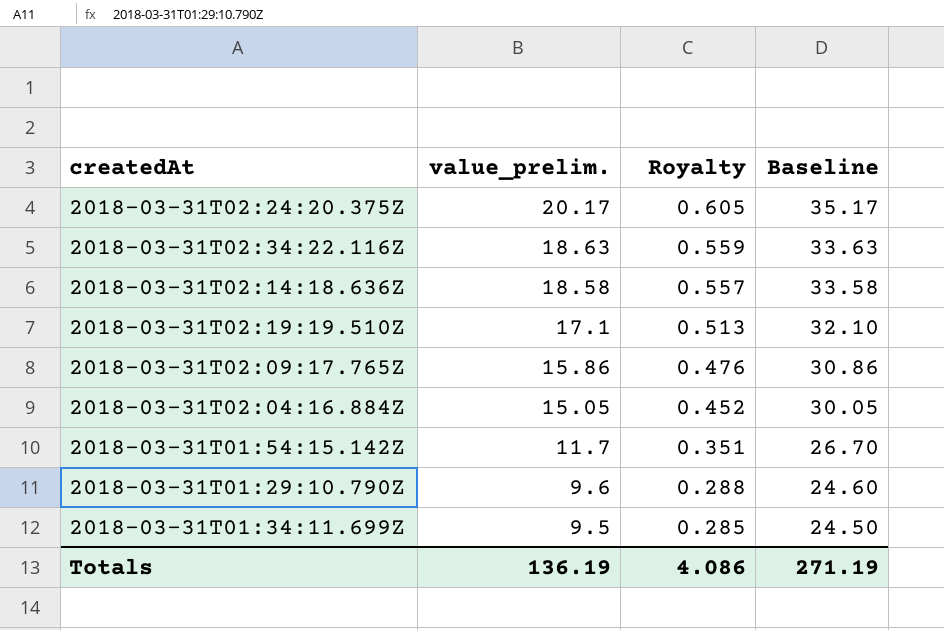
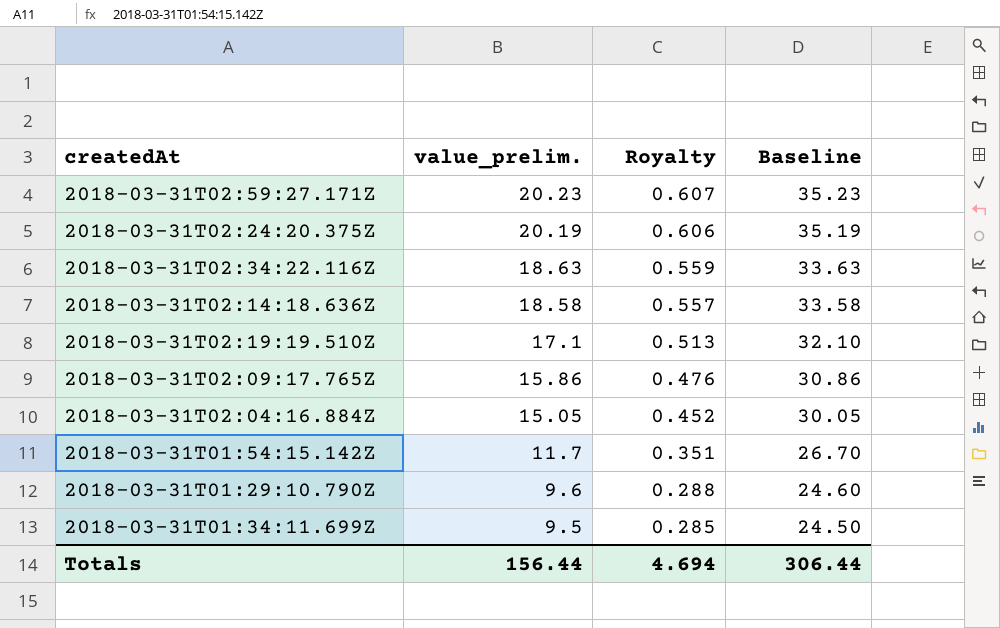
row 2018-03-31T02:59:27.171Z: none -> 20.23 | 0.607 | 35.23
2018-03-31T02:24:20.375Z | value_prelim.: 20.17 -> 20.19
2018-03-31T02:24:20.375Z | Royalty: 0.605 -> 0.606
2018-03-31T02:24:20.375Z | Baseline: 35.17 -> 35.19
Totals | value_prelim.: 136.19 -> 156.44
Totals | Royalty: 4.086 -> 4.694
Totals | Baseline: 271.19 -> 306.44

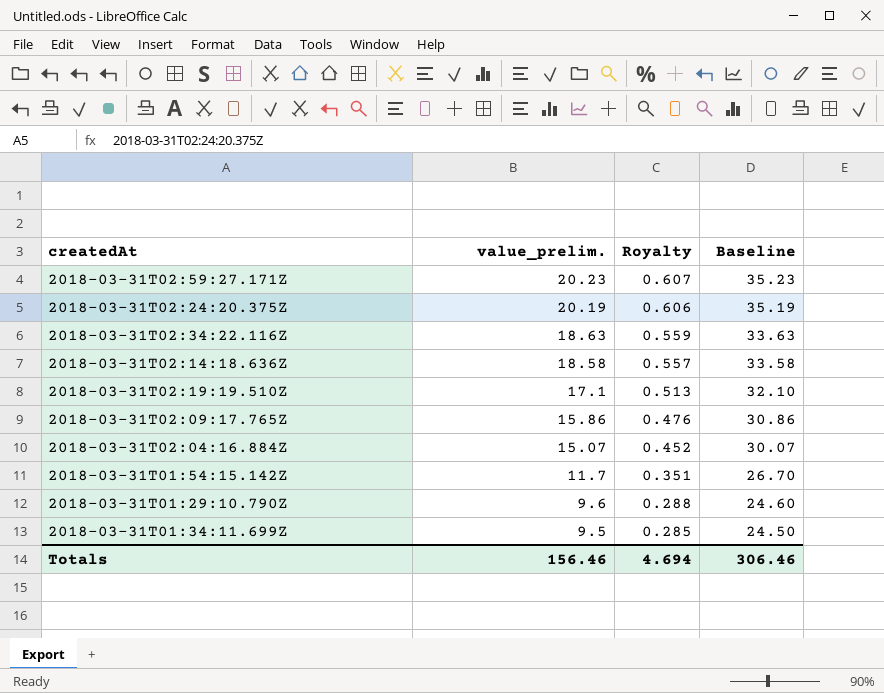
2018-03-31T02:04:16.884Z | value_prelim.: 15.05 -> 15.07
2018-03-31T02:04:16.884Z | Baseline: 30.05 -> 30.07
Totals | value_prelim.: 156.44 -> 156.46
Totals | Baseline: 306.44 -> 306.46

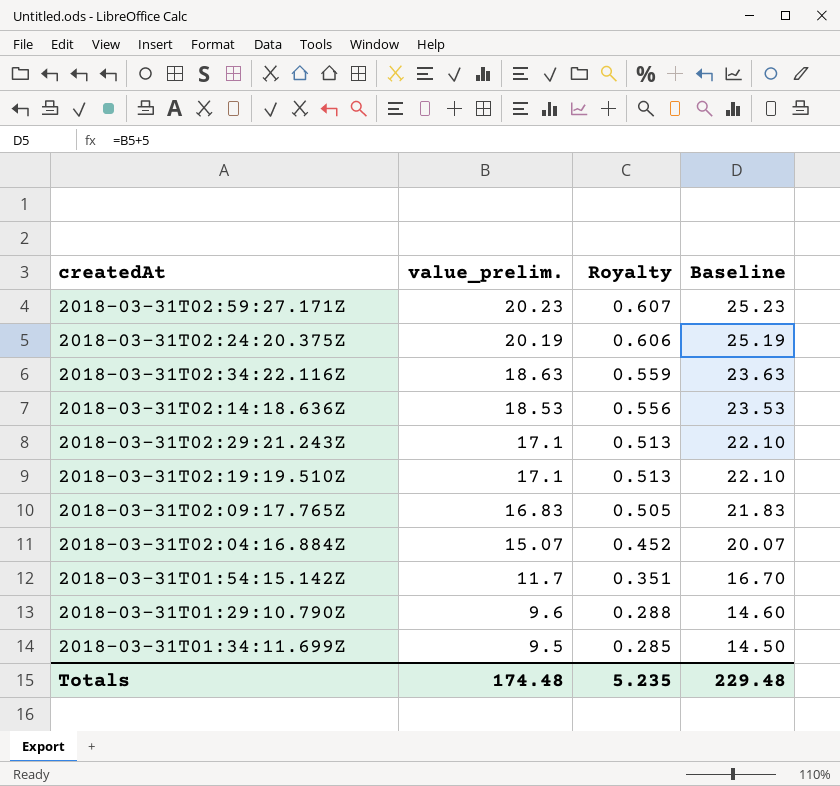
column Baseline | formula: [value_prelim.] + 15 -> [value_prelim.] + 5
2018-03-31T02:14:18.636Z | value_prelim.: 18.58 -> 18.53
2018-03-31T02:14:18.636Z | Royalty: 0.557 -> 0.556
row 2018-03-31T02:29:21.243Z: none -> 17.1 | 0.513 | 22.10
2018-03-31T02:09:17.765Z | value_prelim.: 15.86 -> 16.83
2018-03-31T02:09:17.765Z | Royalty: 0.476 -> 0.505
Totals | value_prelim.: 156.46 -> 174.48
Totals | Royalty: 4.694 -> 5.235
Totals | Baseline: 306.46 -> 229.48

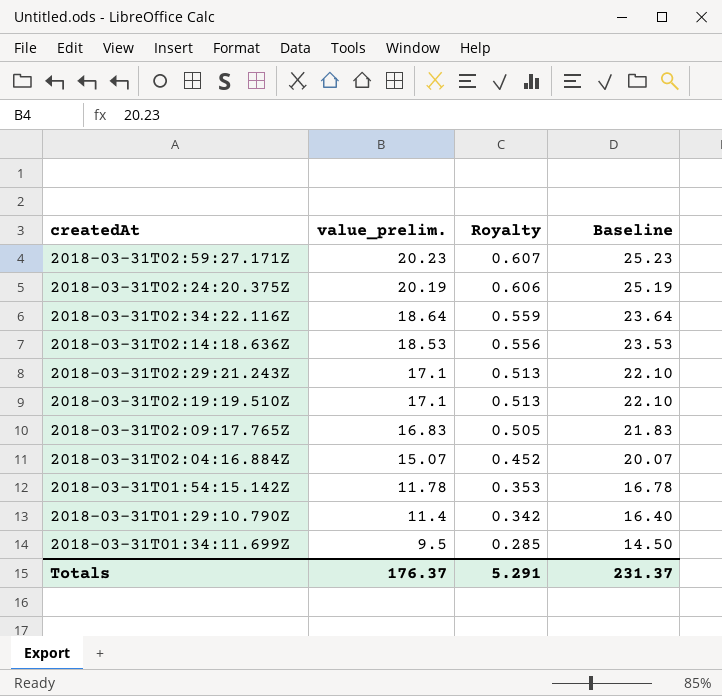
2018-03-31T02:34:22.116Z | value_prelim.: 18.63 -> 18.64
2018-03-31T02:34:22.116Z | Baseline: 23.63 -> 23.64
2018-03-31T01:54:15.142Z | value_prelim.: 11.7 -> 11.78
2018-03-31T01:54:15.142Z | Royalty: 0.351 -> 0.353
2018-03-31T01:54:15.142Z | Baseline: 16.70 -> 16.78
2018-03-31T01:29:10.790Z | value_prelim.: 9.6 -> 11.4
2018-03-31T01:29:10.790Z | Royalty: 0.288 -> 0.342
2018-03-31T01:29:10.790Z | Baseline: 14.60 -> 16.40
Totals | value_prelim.: 174.48 -> 176.37
Totals | Royalty: 5.235 -> 5.291
Totals | Baseline: 229.48 -> 231.37

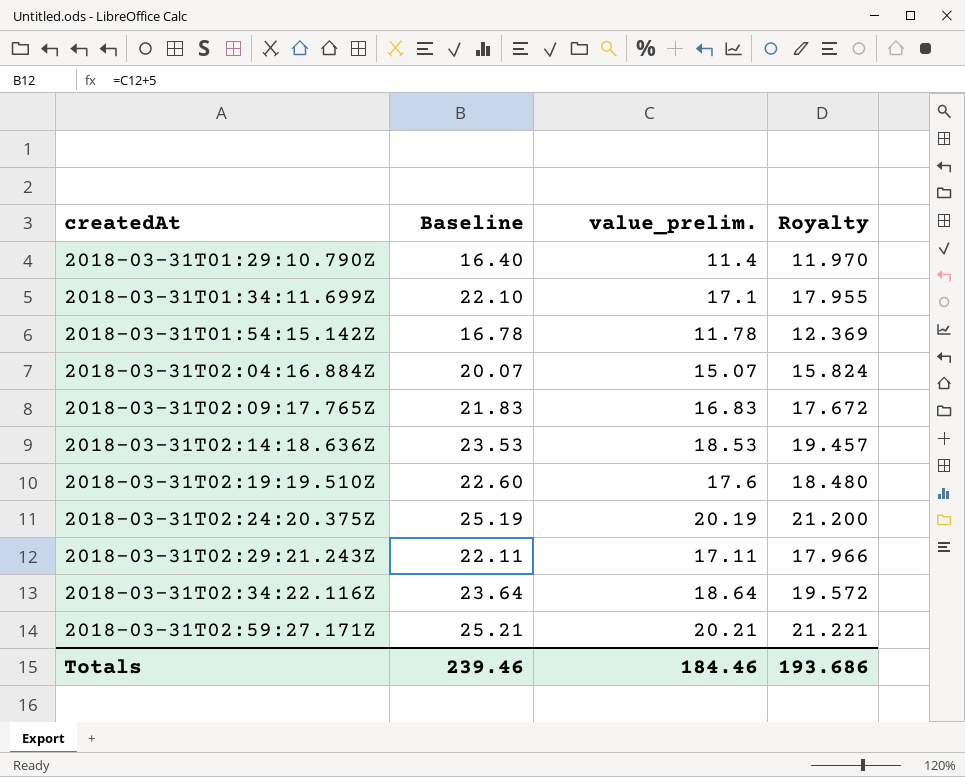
row order: value_prelim. descending -> createdAt ascending
column Baseline | position: 4 -> 2
column Royalty | formula: [value_prelim.] * 0.03 -> [value_prelim.] * 1.05
2018-03-31T01:34:11.699Z | Baseline: 14.50 -> 22.10
2018-03-31T01:34:11.699Z | value_prelim.: 9.5 -> 17.1
2018-03-31T02:19:19.510Z | Baseline: 22.10 -> 22.60
2018-03-31T02:19:19.510Z | value_prelim.: 17.1 -> 17.6
2018-03-31T02:29:21.243Z | Baseline: 22.10 -> 22.11
2018-03-31T02:29:21.243Z | value_prelim.: 17.1 -> 17.11
2018-03-31T02:59:27.171Z | Baseline: 25.23 -> 25.21
2018-03-31T02:59:27.171Z | value_prelim.: 20.23 -> 20.21
Totals | Baseline: 231.37 -> 239.46
Totals | value_prelim.: 176.37 -> 184.46
Totals | Royalty: 5.291 -> 193.686

